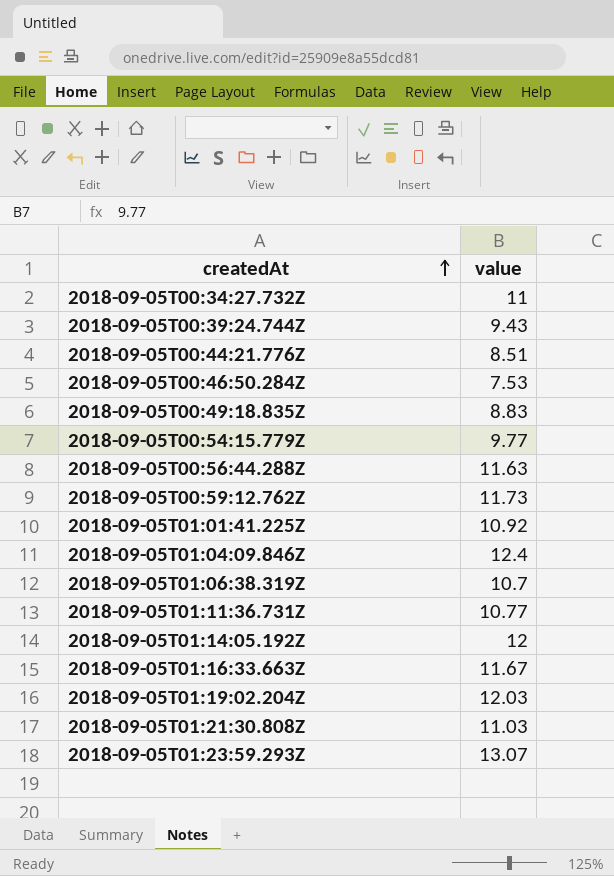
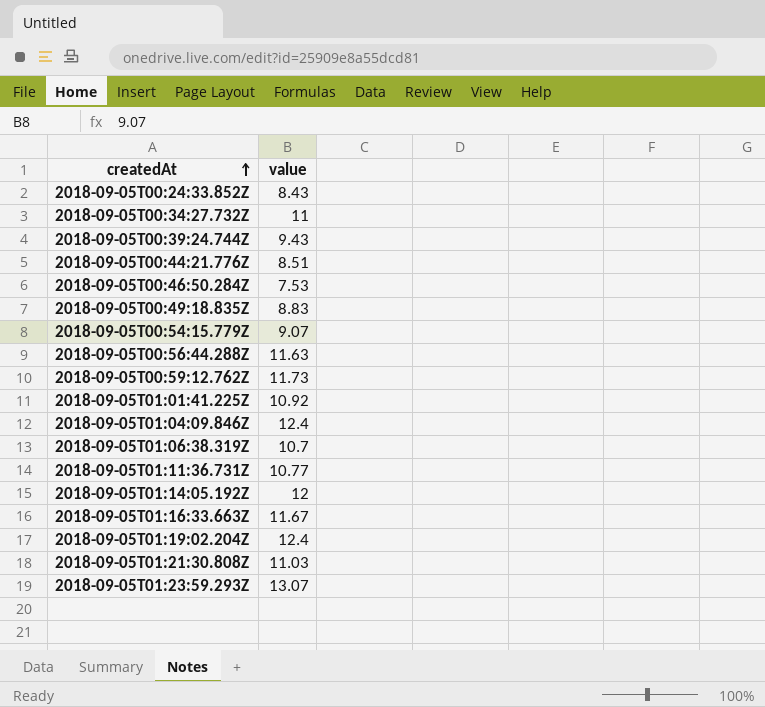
row 2018-09-05T00:24:33.852Z: none -> 8.43
2018-09-05T00:54:15.779Z | value: 9.77 -> 9.07
2018-09-05T01:19:02.204Z | value: 12.03 -> 12.4

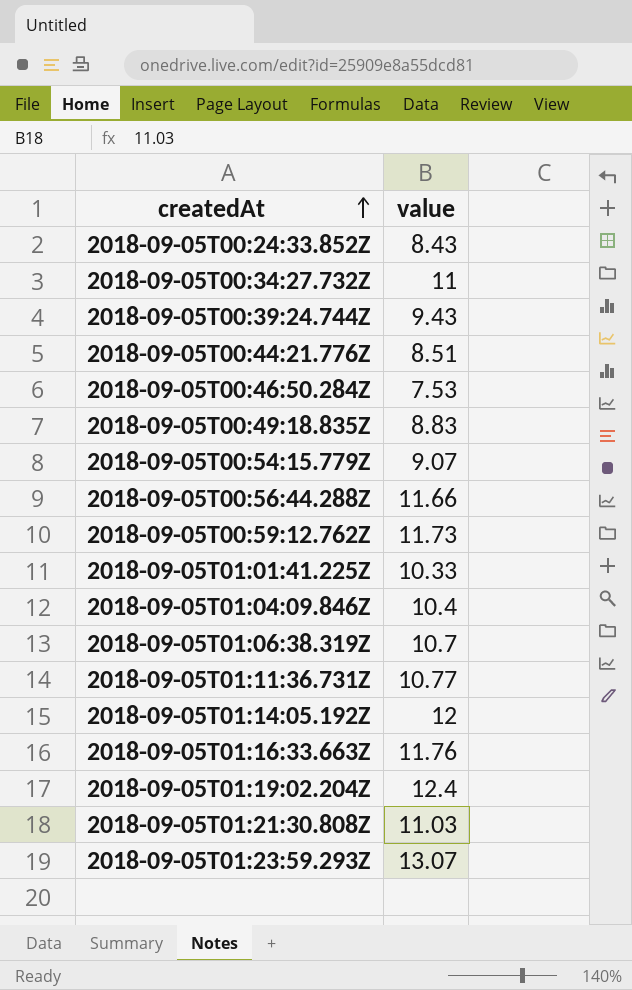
2018-09-05T00:56:44.288Z | value: 11.63 -> 11.66
2018-09-05T01:01:41.225Z | value: 10.92 -> 10.33
2018-09-05T01:04:09.846Z | value: 12.4 -> 10.4
2018-09-05T01:16:33.663Z | value: 11.67 -> 11.76

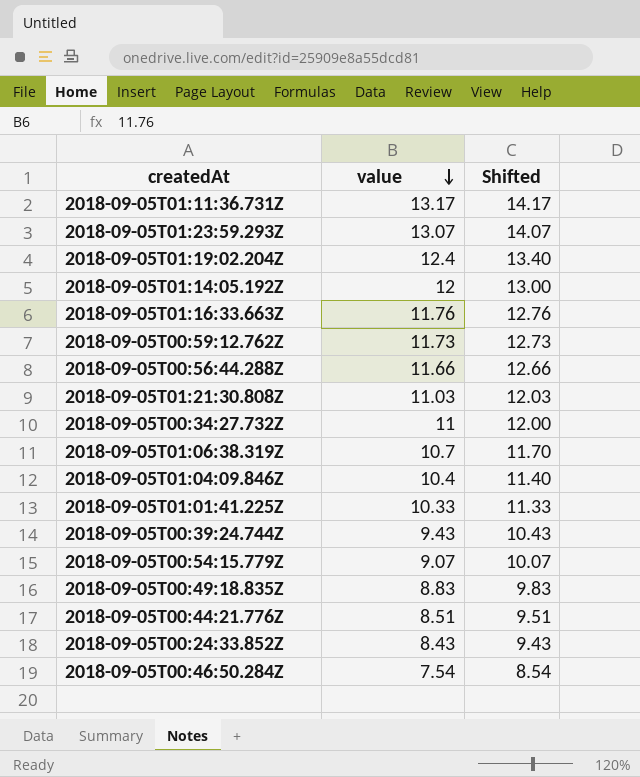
row order: createdAt ascending -> value descending
column Shifted | formula: none -> [value] + 1
2018-09-05T01:11:36.731Z | value: 10.77 -> 13.17
2018-09-05T00:46:50.284Z | value: 7.53 -> 7.54

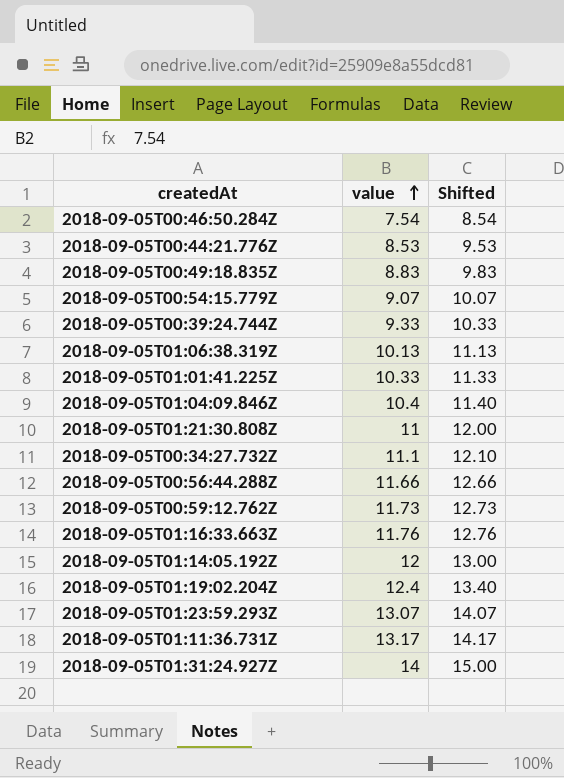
row order: value descending -> value ascending
row 2018-09-05T00:24:33.852Z: 8.43 | 9.43 -> none
2018-09-05T00:44:21.776Z | value: 8.51 -> 8.53
2018-09-05T00:44:21.776Z | Shifted: 9.51 -> 9.53
2018-09-05T00:39:24.744Z | value: 9.43 -> 9.33
2018-09-05T00:39:24.744Z | Shifted: 10.43 -> 10.33
2018-09-05T01:06:38.319Z | value: 10.7 -> 10.13
2018-09-05T01:06:38.319Z | Shifted: 11.70 -> 11.13
2018-09-05T01:21:30.808Z | value: 11.03 -> 11
2018-09-05T01:21:30.808Z | Shifted: 12.03 -> 12.00
2018-09-05T00:34:27.732Z | value: 11 -> 11.1
2018-09-05T00:34:27.732Z | Shifted: 12.00 -> 12.10
row 2018-09-05T01:31:24.927Z: none -> 14 | 15.00

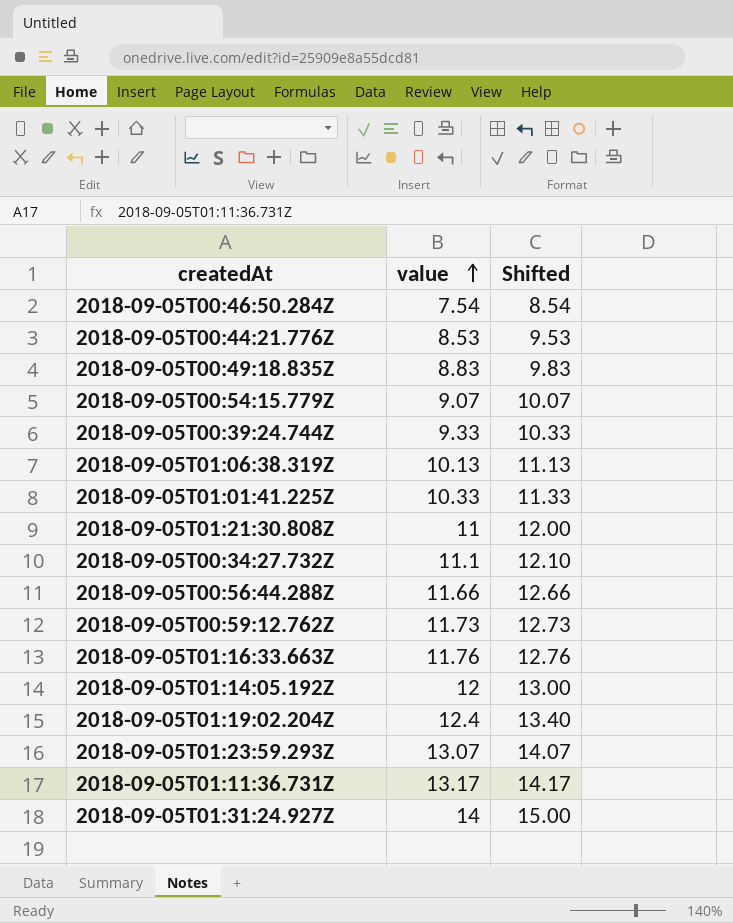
row 2018-09-05T01:04:09.846Z: 10.4 | 11.40 -> none

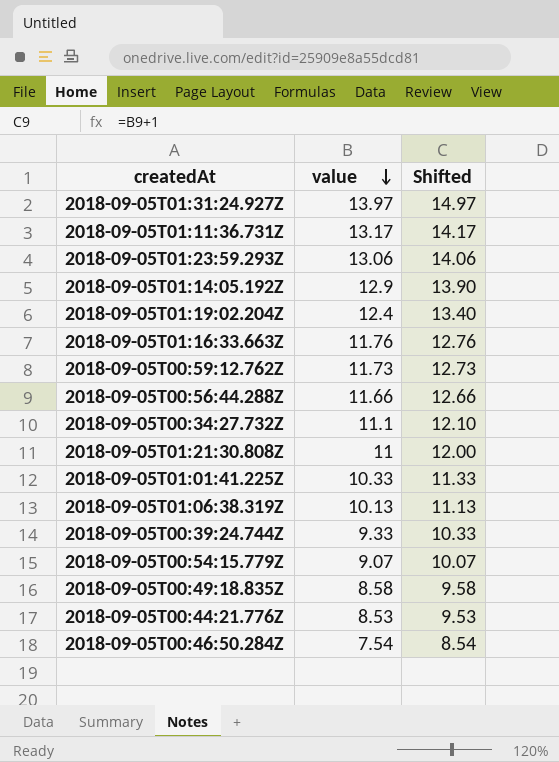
row order: value ascending -> value descending
2018-09-05T01:31:24.927Z | value: 14 -> 13.97
2018-09-05T01:31:24.927Z | Shifted: 15.00 -> 14.97
2018-09-05T01:23:59.293Z | value: 13.07 -> 13.06
2018-09-05T01:23:59.293Z | Shifted: 14.07 -> 14.06
2018-09-05T01:14:05.192Z | value: 12 -> 12.9
2018-09-05T01:14:05.192Z | Shifted: 13.00 -> 13.90
2018-09-05T00:49:18.835Z | value: 8.83 -> 8.58
2018-09-05T00:49:18.835Z | Shifted: 9.83 -> 9.58

